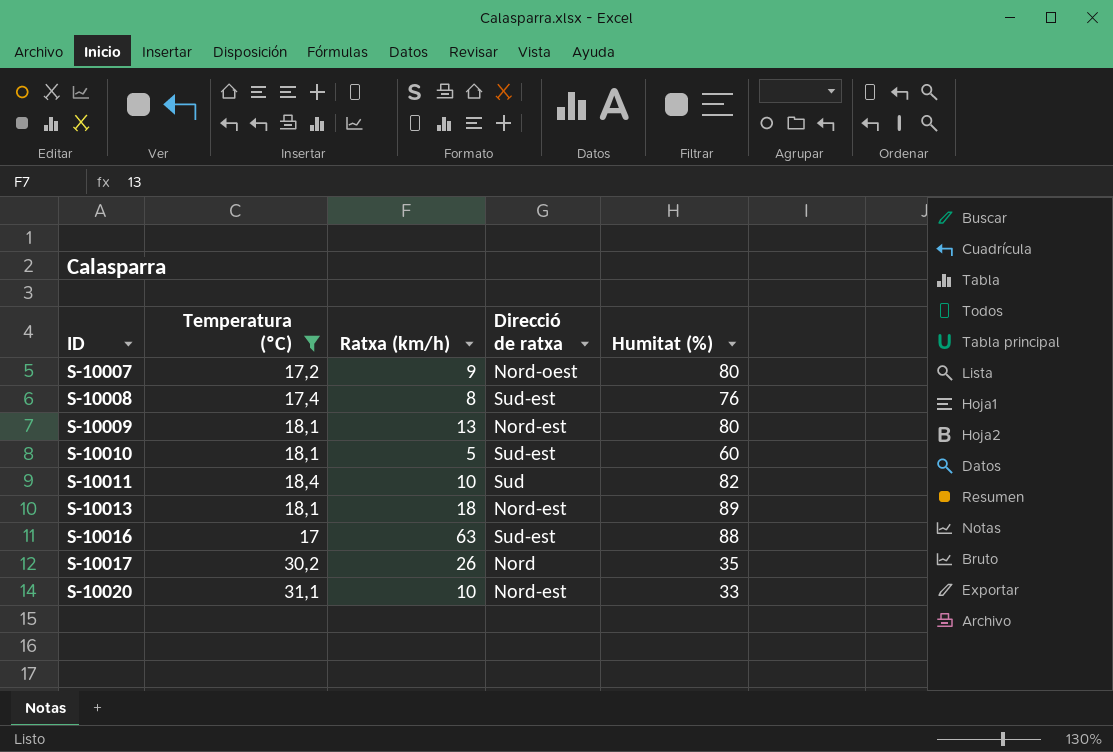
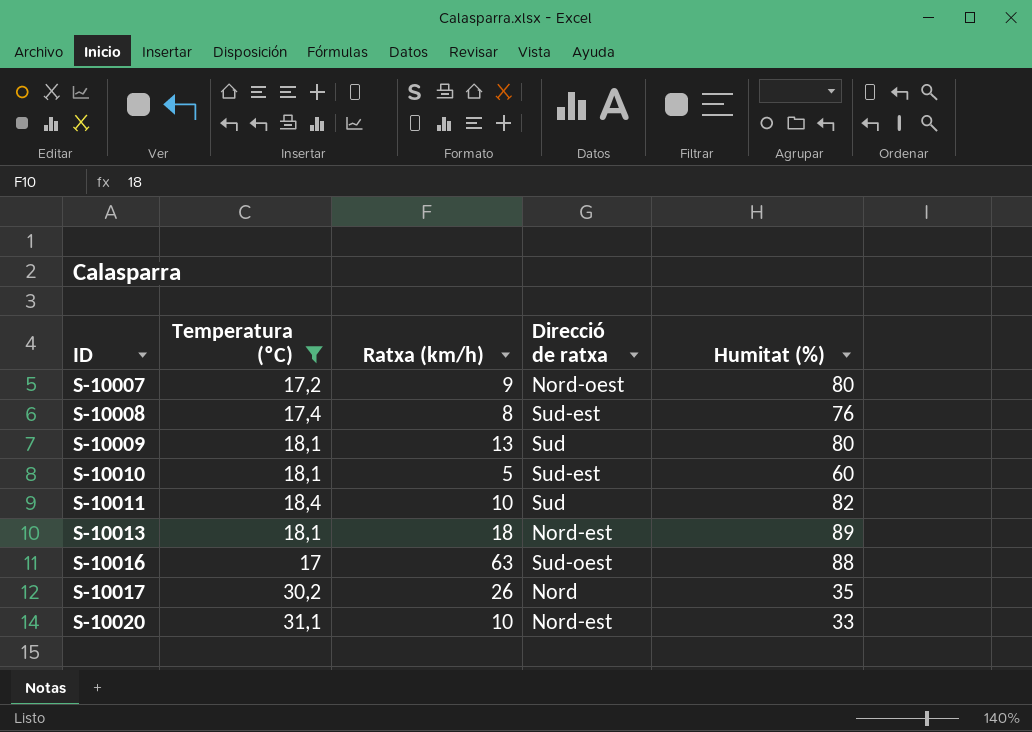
S-10009 | Direcció de ratxa: Nord-est -> Sud
S-10016 | Direcció de ratxa: Sud-est -> Sud-oest

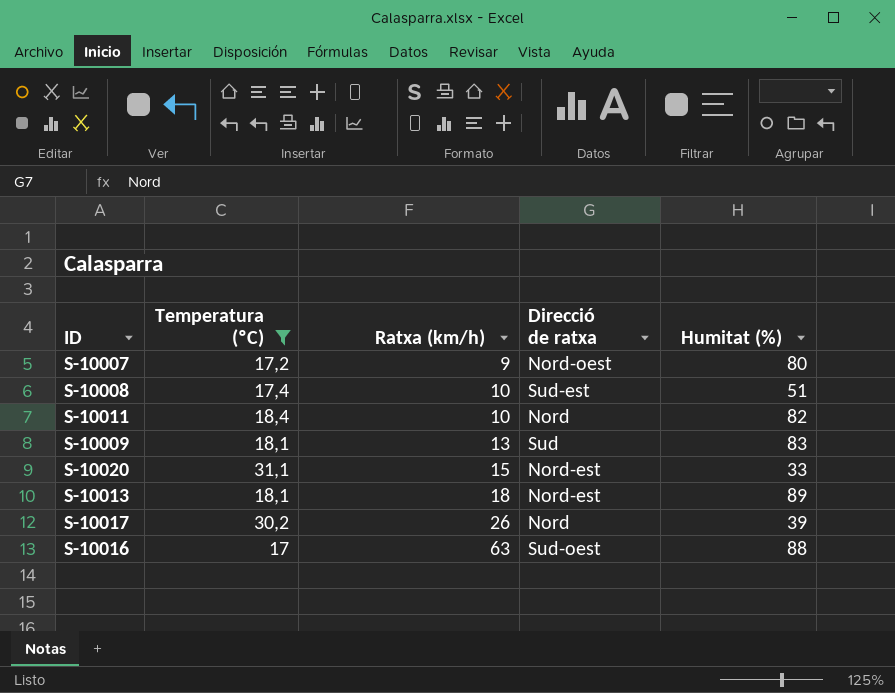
row order: ID ascending -> Ratxa (km/h) ascending
row S-10010: 18,1 | 5 | Sud-est | 60 -> none
S-10008 | Ratxa (km/h): 8 -> 10
S-10008 | Humitat (%): 76 -> 51
S-10011 | Direcció de ratxa: Sud -> Nord
S-10009 | Humitat (%): 80 -> 83
S-10020 | Ratxa (km/h): 10 -> 15
S-10017 | Humitat (%): 35 -> 39

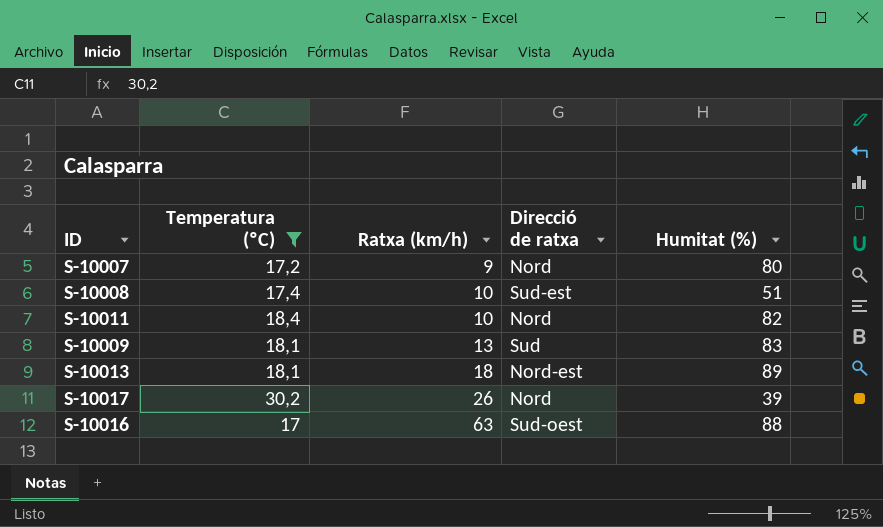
row S-10020: 31,1 | 15 | Nord-est | 33 -> none
S-10007 | Direcció de ratxa: Nord-oest -> Nord

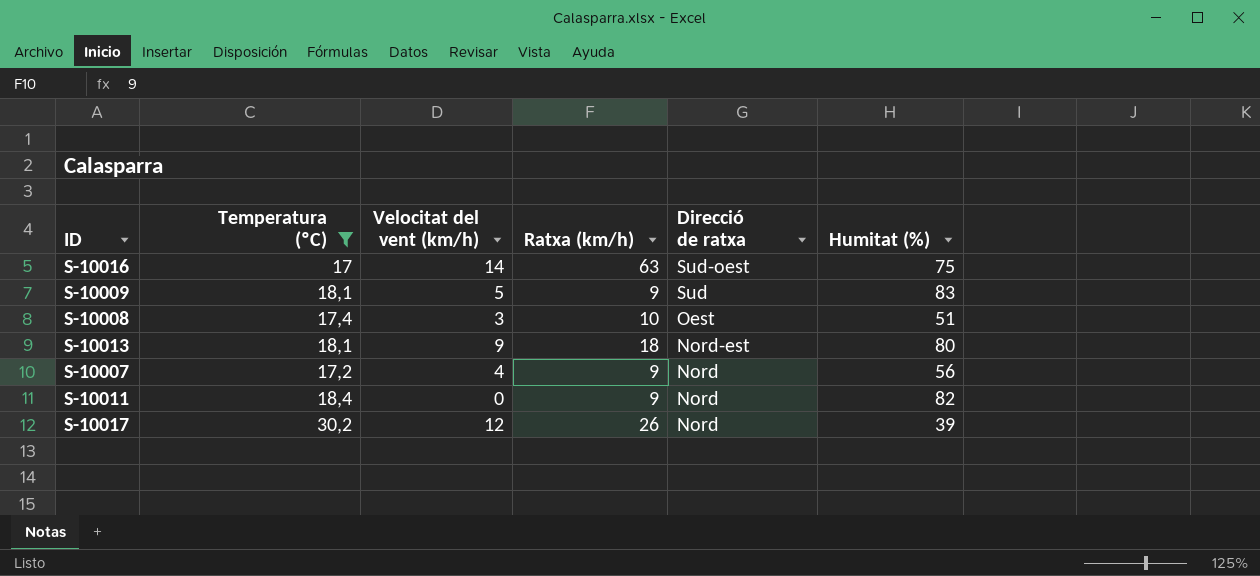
row order: Ratxa (km/h) ascending -> Direcció de ratxa descending
column Velocitat del vent (km/h) | position: none -> 3
S-10016 | Humitat (%): 88 -> 75
S-10009 | Ratxa (km/h): 13 -> 9
S-10008 | Direcció de ratxa: Sud-est -> Oest
S-10013 | Humitat (%): 89 -> 80
S-10007 | Humitat (%): 80 -> 56
S-10011 | Ratxa (km/h): 10 -> 9

